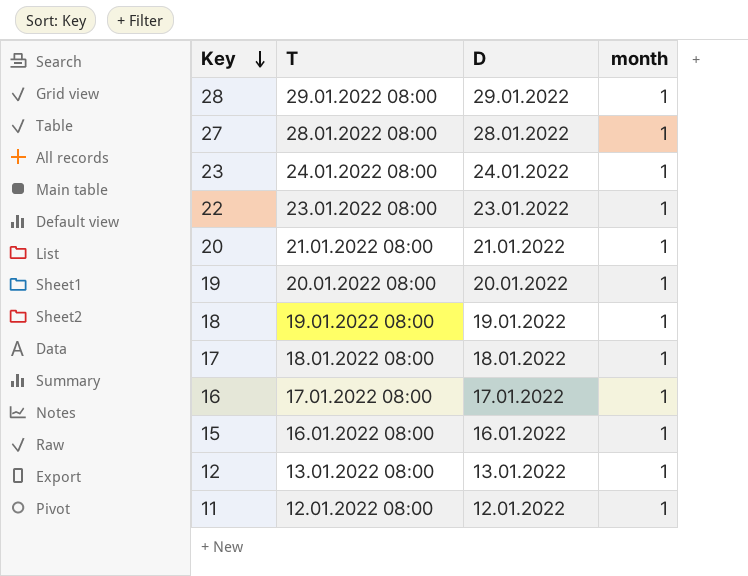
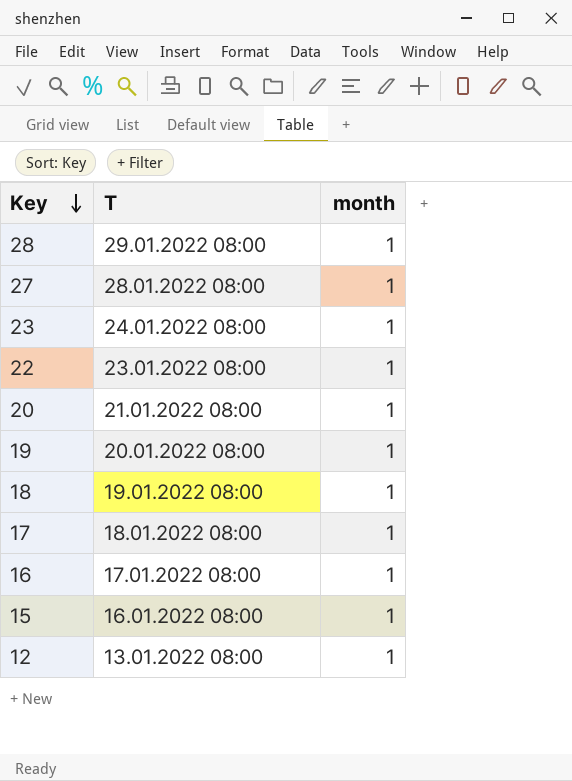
column D | position: 3 -> none
row 11: 12.01.2022 08:00 | 12.01.2022 | 1 -> none

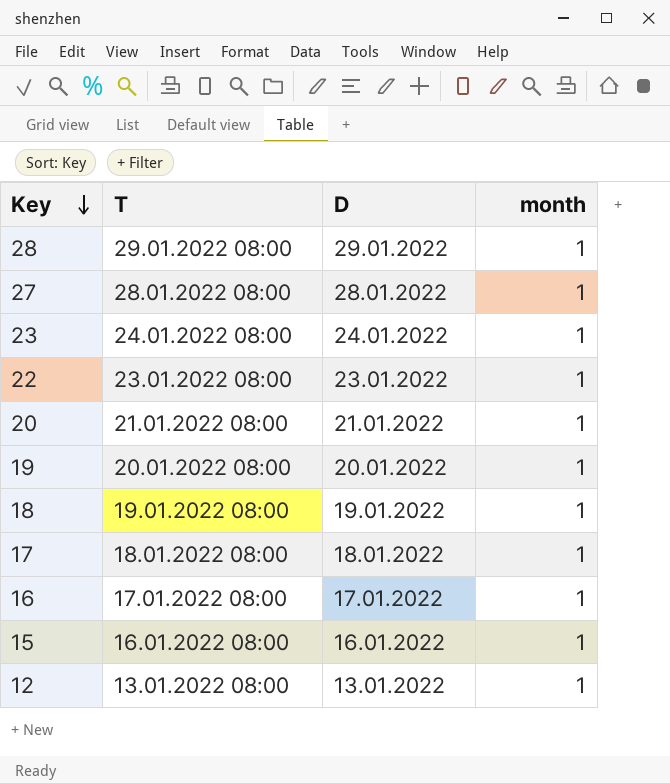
column D | position: none -> 3

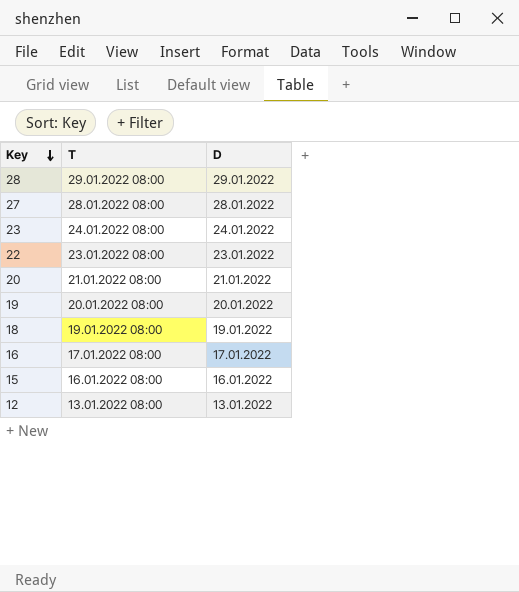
column month | position: 4 -> none
row 17: 18.01.2022 08:00 | 18.01.2022 | 1 -> none

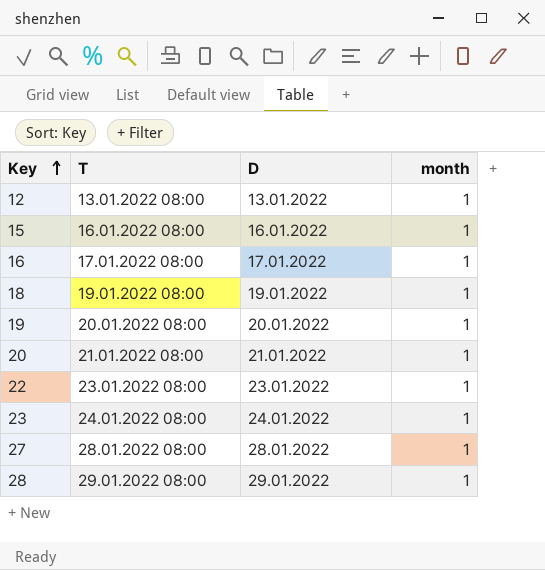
row order: Key descending -> Key ascending
column month | position: none -> 4

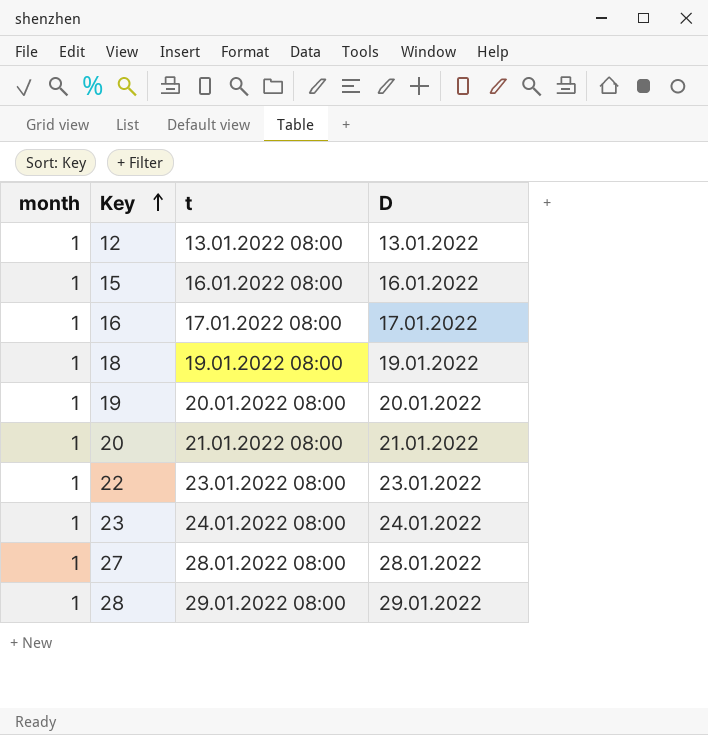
column month | position: 4 -> 1
column name: T -> t

